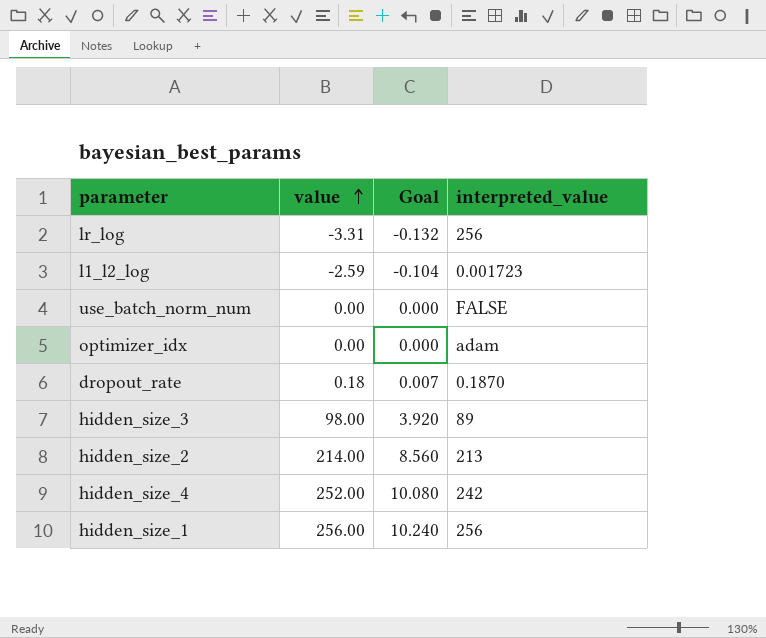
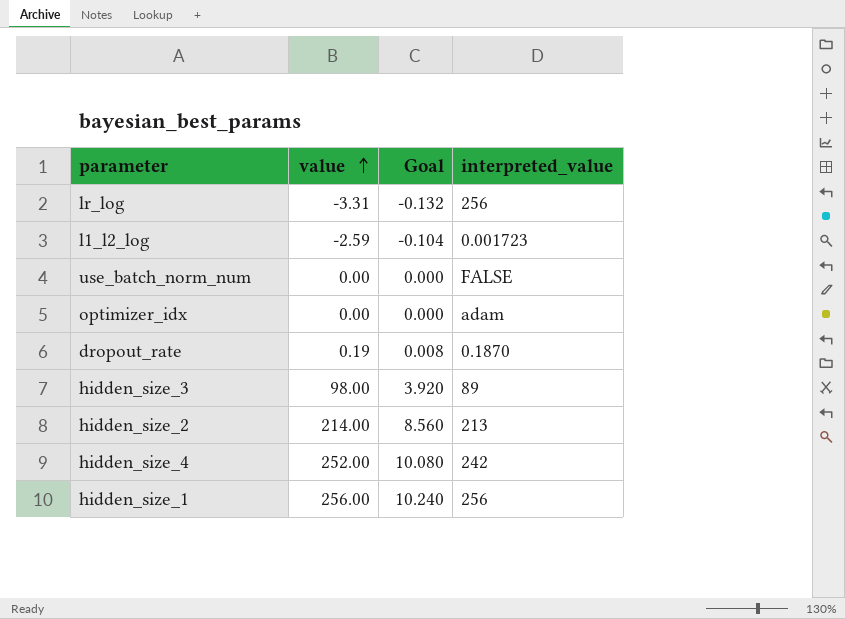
dropout_rate | value: 0.18 -> 0.19
dropout_rate | Goal: 0.007 -> 0.008

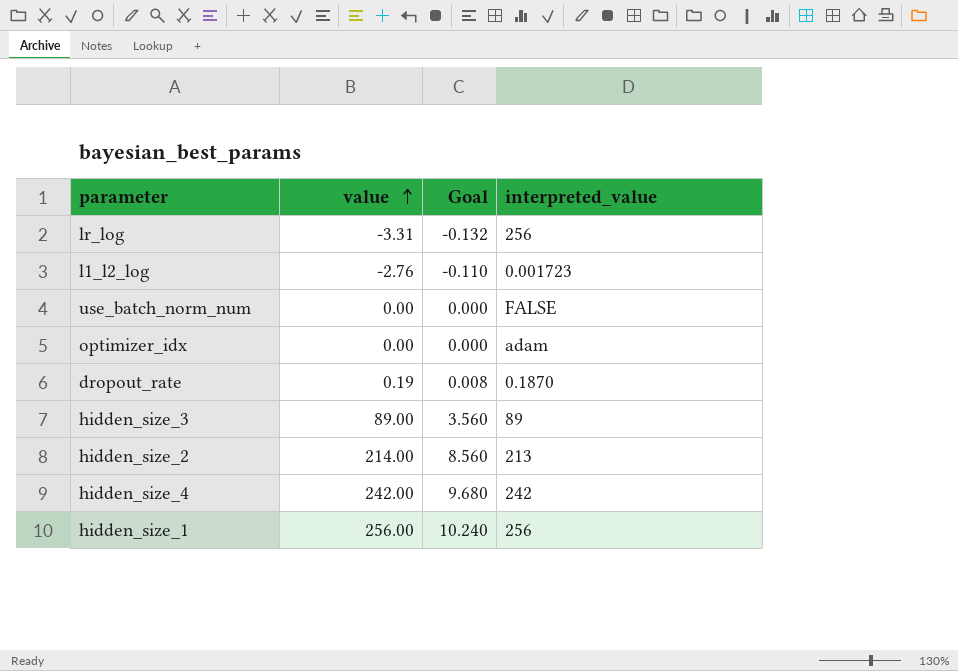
l1_l2_log | value: -2.59 -> -2.76
l1_l2_log | Goal: -0.104 -> -0.110
hidden_size_3 | value: 98.00 -> 89.00
hidden_size_3 | Goal: 3.920 -> 3.560
hidden_size_4 | value: 252.00 -> 242.00
hidden_size_4 | Goal: 10.080 -> 9.680

